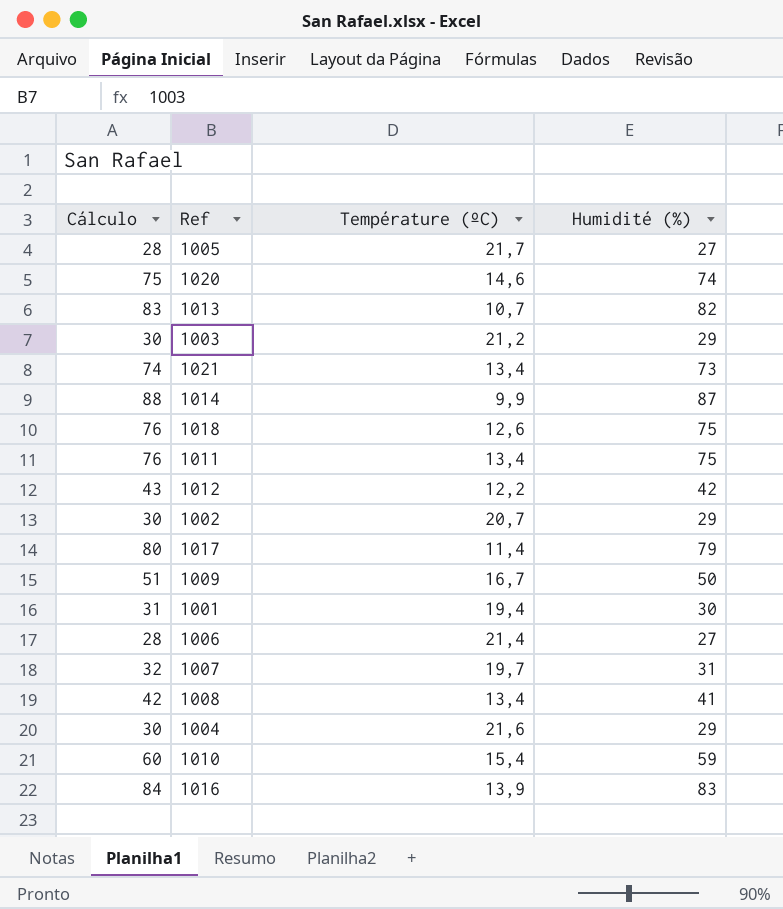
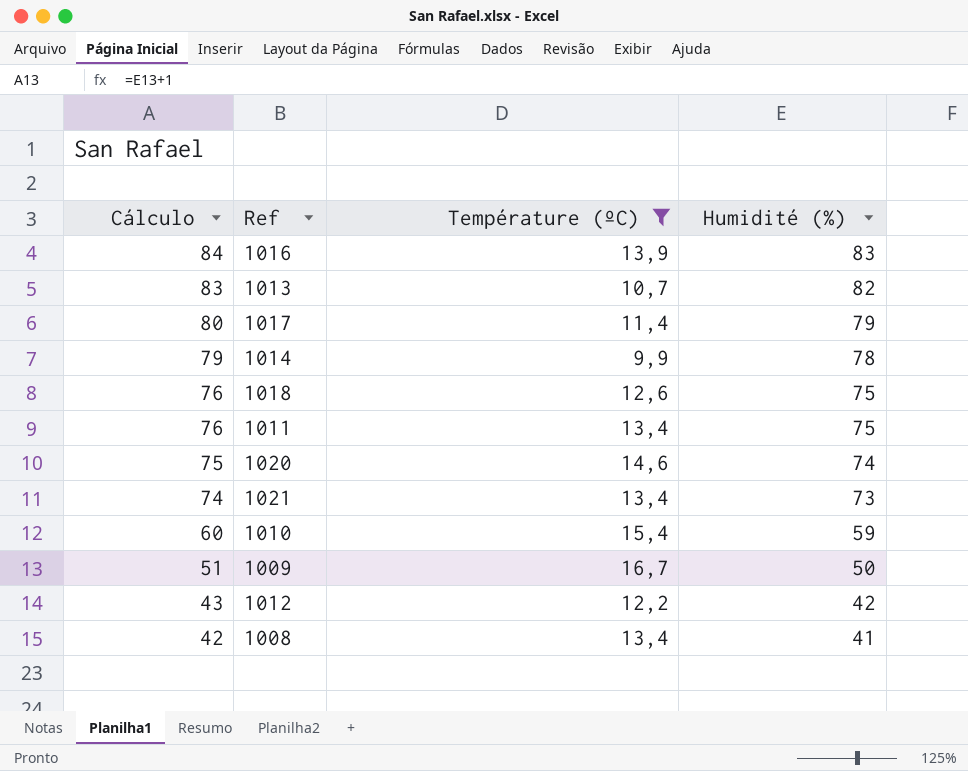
filter: none -> Température (ºC) <= 16,7
row order: none -> Cálculo descending
1014 | Cálculo: 88 -> 79
1014 | Humidité (%): 87 -> 78

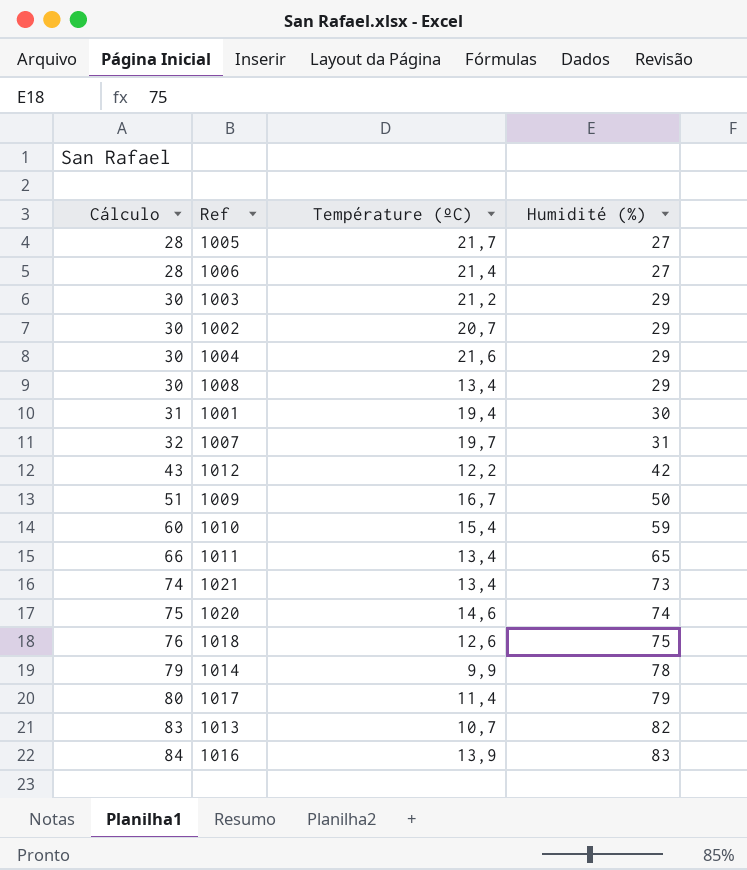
filter: Température (ºC) <= 16,7 -> none
row order: Cálculo descending -> Cálculo ascending
1008 | Cálculo: 42 -> 30
1008 | Humidité (%): 41 -> 29
1011 | Cálculo: 76 -> 66
1011 | Humidité (%): 75 -> 65

